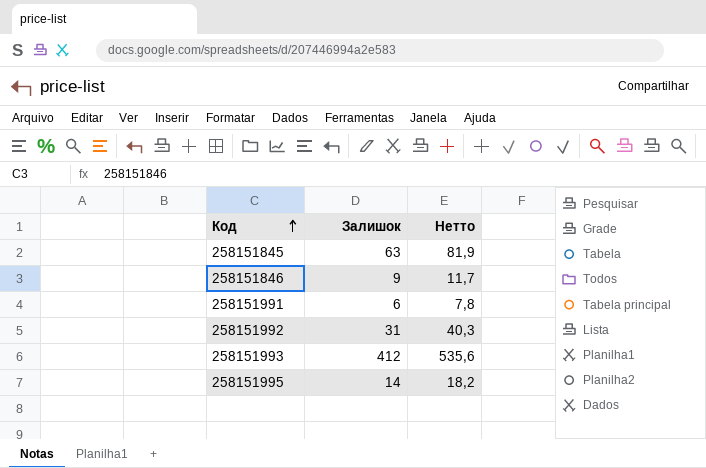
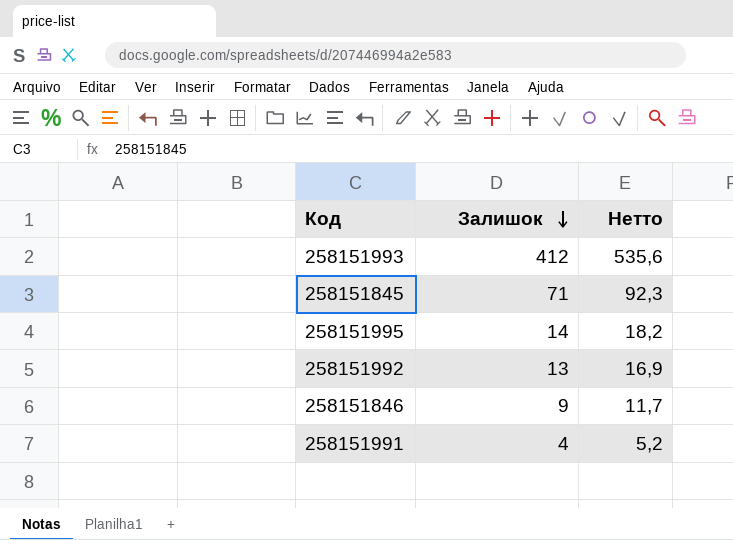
row order: Код ascending -> Залишок descending
258151845 | Залишок: 63 -> 71
258151845 | Нетто: 81,9 -> 92,3
258151992 | Залишок: 31 -> 13
258151992 | Нетто: 40,3 -> 16,9
258151991 | Залишок: 6 -> 4
258151991 | Нетто: 7,8 -> 5,2

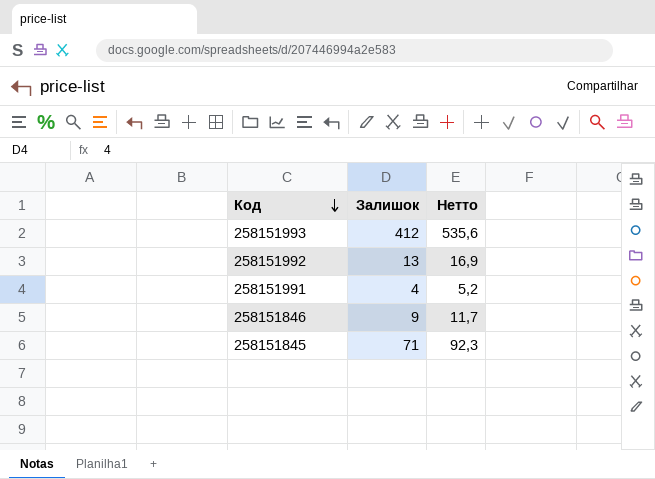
row order: Залишок descending -> Код descending
row 258151995: 14 | 18,2 -> none

